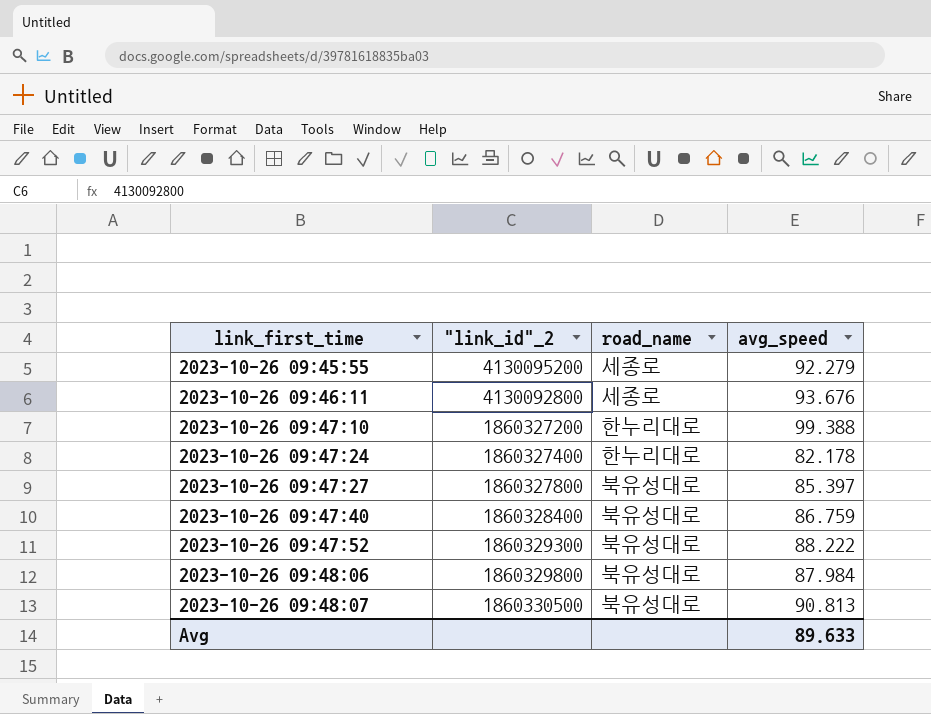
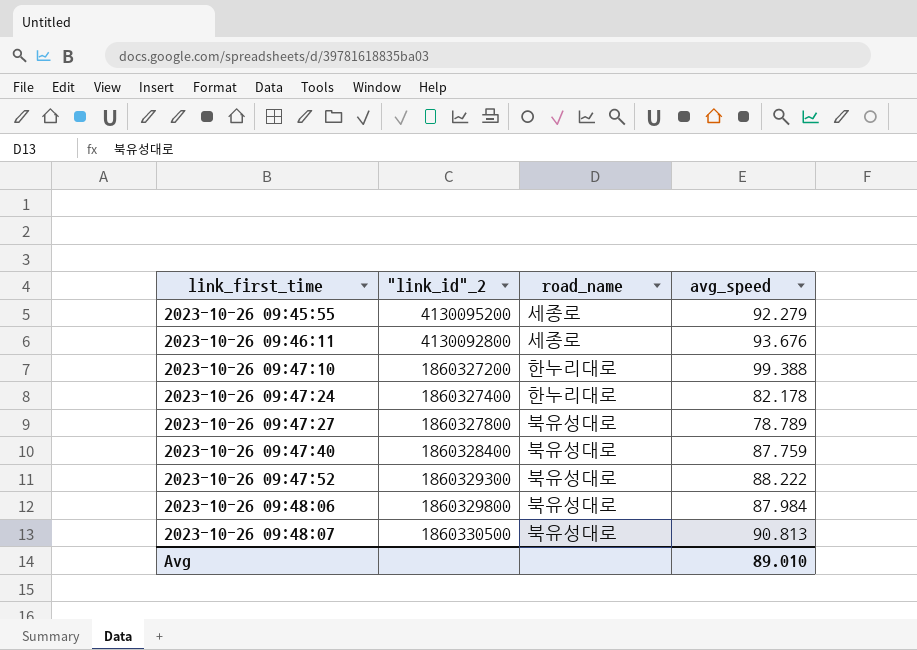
2023-10-26 09:47:27 | avg_speed: 85.397 -> 78.789
2023-10-26 09:47:40 | avg_speed: 86.759 -> 87.759
Avg | avg_speed: 89.633 -> 89.010

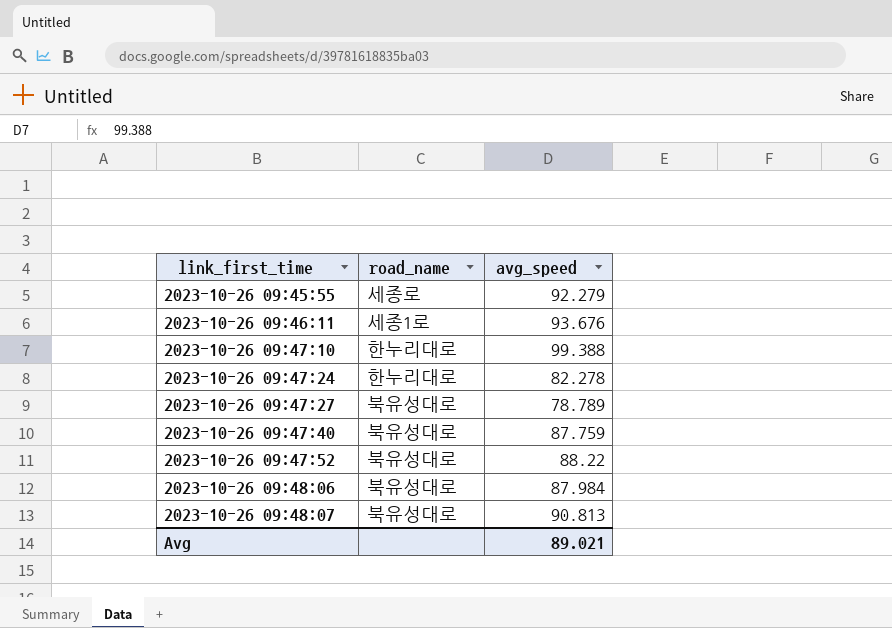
column "link_id"_2 | position: 2 -> none
2023-10-26 09:46:11 | road_name: 세종로 -> 세종1로
2023-10-26 09:47:24 | avg_speed: 82.178 -> 82.278
2023-10-26 09:47:52 | avg_speed: 88.222 -> 88.22
Avg | avg_speed: 89.010 -> 89.021

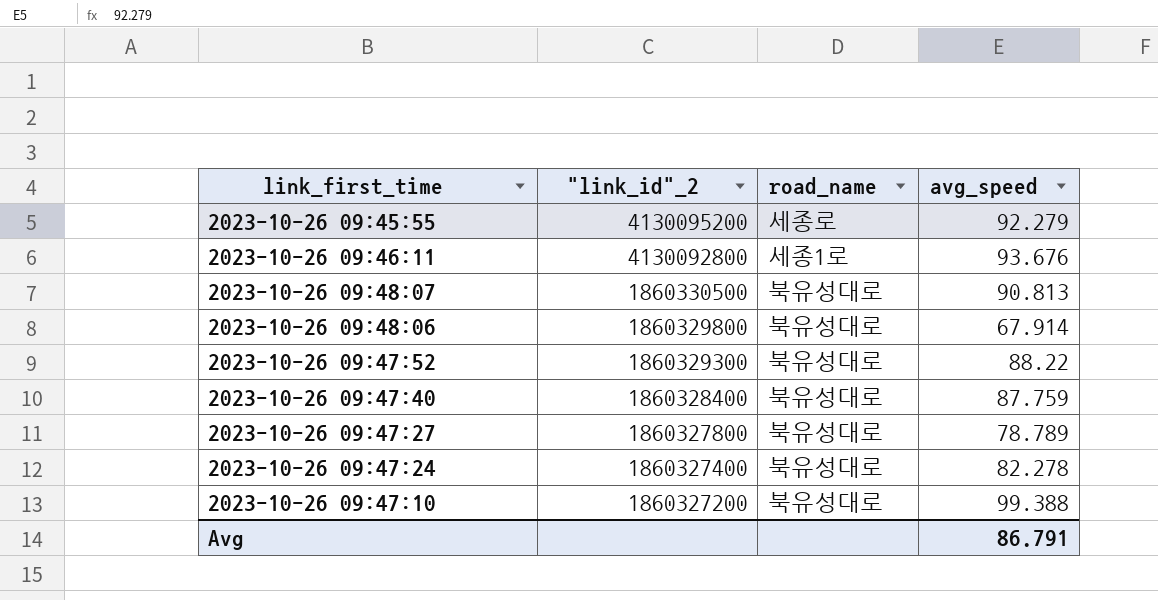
row order: link_first_time ascending -> "link_id"_2 descending
column "link_id"_2 | position: none -> 2
2023-10-26 09:48:06 | avg_speed: 87.984 -> 67.914
2023-10-26 09:47:24 | road_name: 한누리대로 -> 북유성대로
2023-10-26 09:47:10 | road_name: 한누리대로 -> 북유성대로
Avg | avg_speed: 89.021 -> 86.791

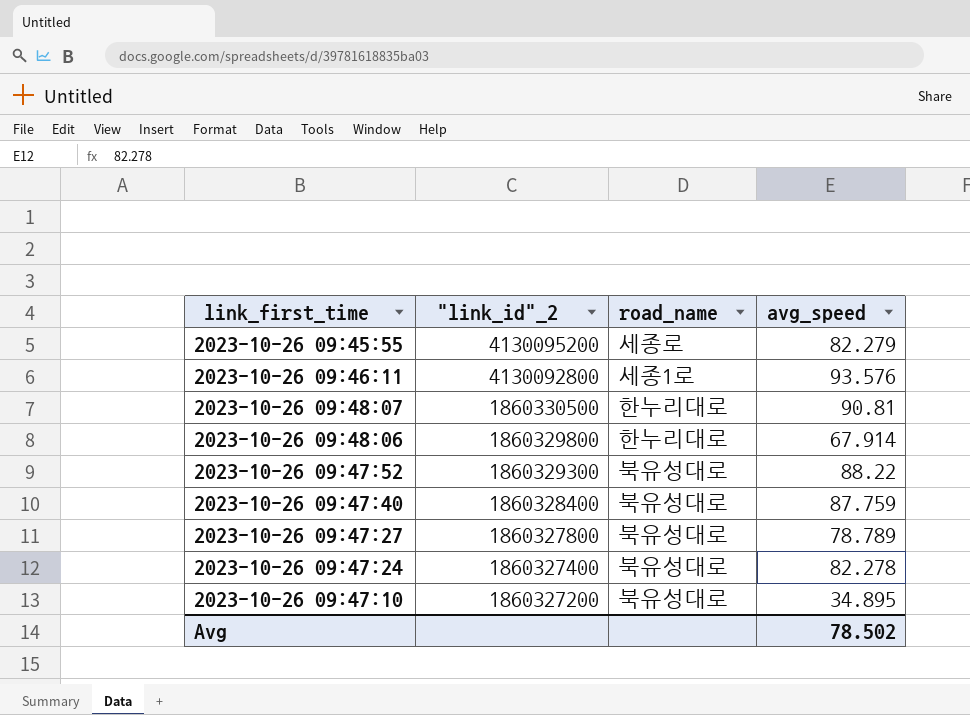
2023-10-26 09:45:55 | avg_speed: 92.279 -> 82.279
2023-10-26 09:46:11 | avg_speed: 93.676 -> 93.576
2023-10-26 09:48:07 | road_name: 북유성대로 -> 한누리대로
2023-10-26 09:48:07 | avg_speed: 90.813 -> 90.81
2023-10-26 09:48:06 | road_name: 북유성대로 -> 한누리대로
2023-10-26 09:47:10 | avg_speed: 99.388 -> 34.895
Avg | avg_speed: 86.791 -> 78.502

